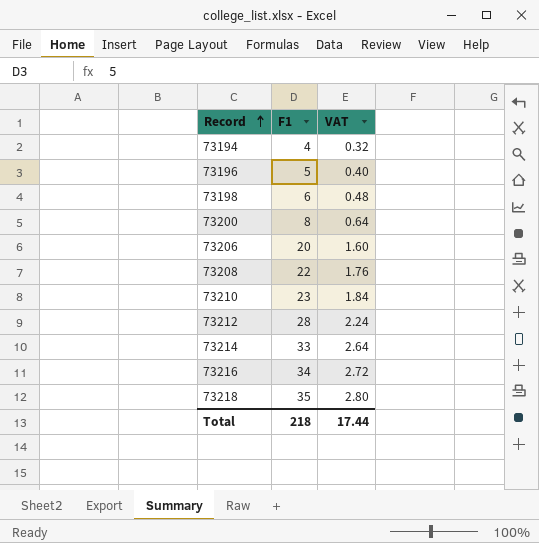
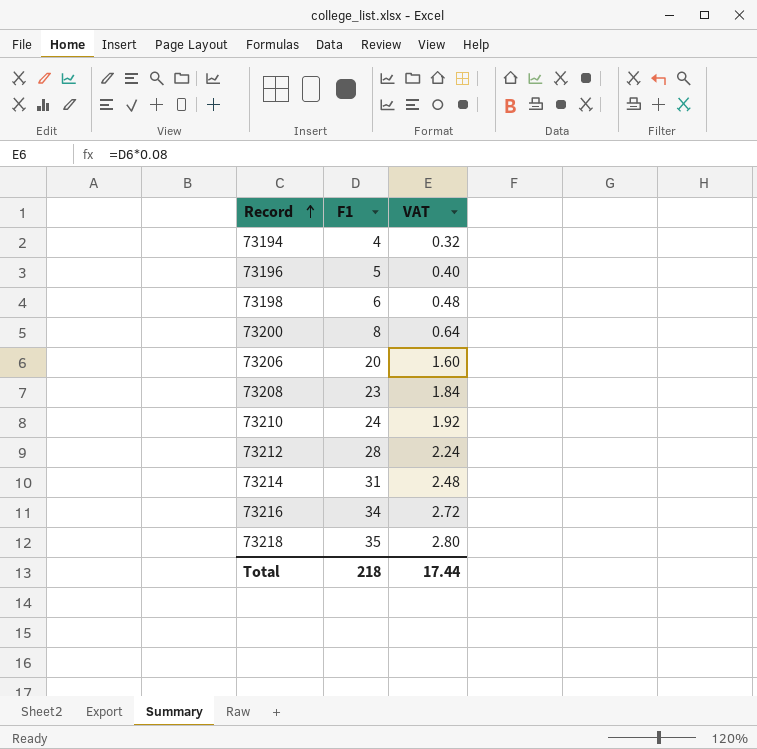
73208 | F1: 22 -> 23
73208 | VAT: 1.76 -> 1.84
73210 | F1: 23 -> 24
73210 | VAT: 1.84 -> 1.92
73214 | F1: 33 -> 31
73214 | VAT: 2.64 -> 2.48

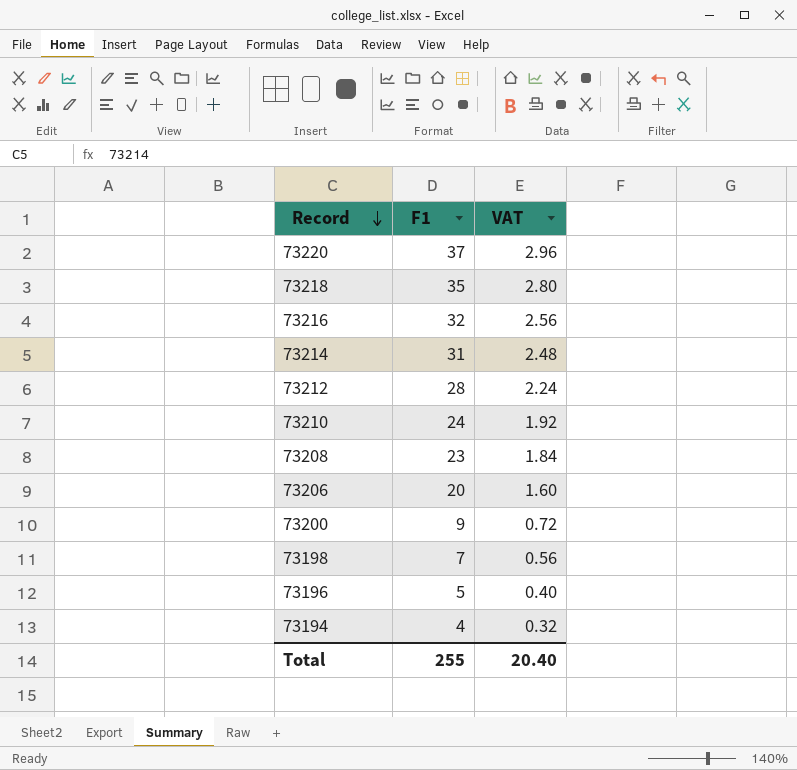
row order: Record ascending -> Record descending
row 73220: none -> 37 | 2.96
73216 | F1: 34 -> 32
73216 | VAT: 2.72 -> 2.56
73200 | F1: 8 -> 9
73200 | VAT: 0.64 -> 0.72
73198 | F1: 6 -> 7
73198 | VAT: 0.48 -> 0.56
Total | F1: 218 -> 255
Total | VAT: 17.44 -> 20.40

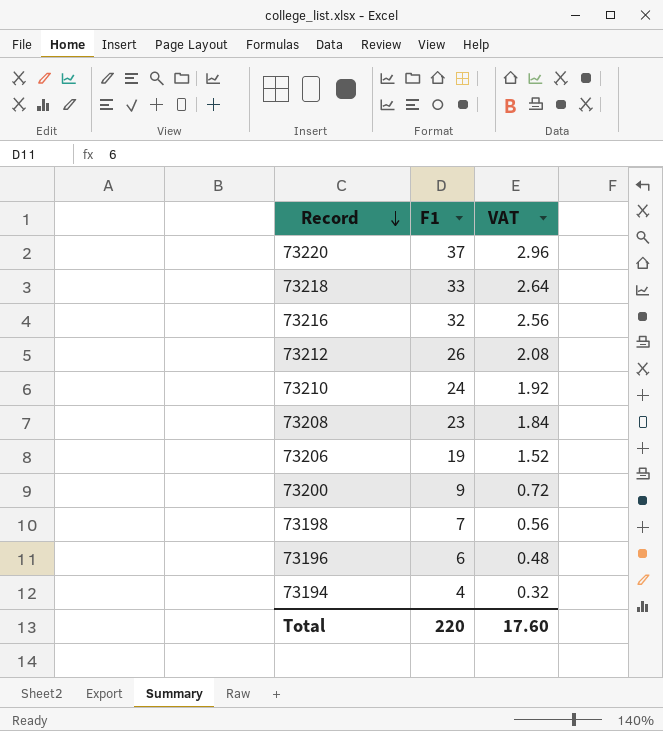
row 73214: 31 | 2.48 -> none
73218 | F1: 35 -> 33
73218 | VAT: 2.80 -> 2.64
73212 | F1: 28 -> 26
73212 | VAT: 2.24 -> 2.08
73206 | F1: 20 -> 19
73206 | VAT: 1.60 -> 1.52
73196 | F1: 5 -> 6
73196 | VAT: 0.40 -> 0.48
Total | F1: 255 -> 220
Total | VAT: 20.40 -> 17.60

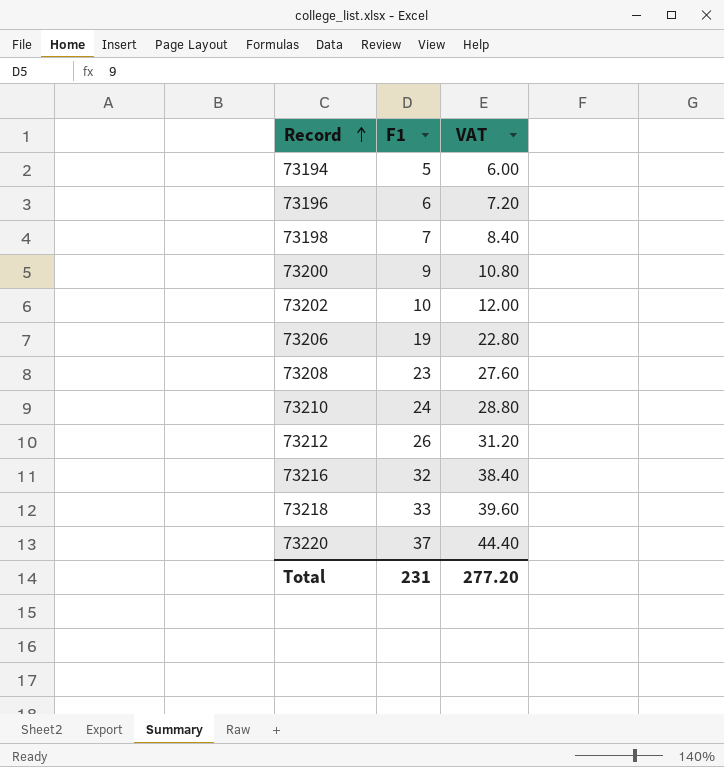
row order: Record descending -> Record ascending
column VAT | formula: [F1] * 0.08 -> [F1] * 1.2
73194 | F1: 4 -> 5
row 73202: none -> 10 | 12.00
Total | F1: 220 -> 231
Total | VAT: 17.60 -> 277.20

